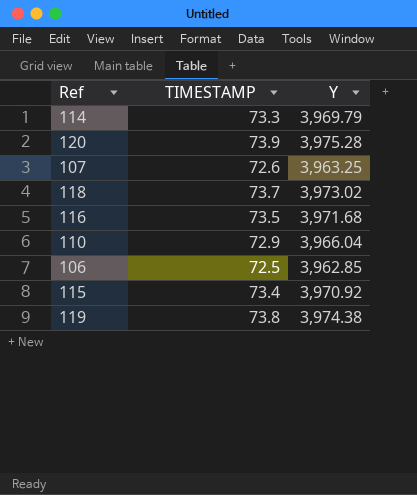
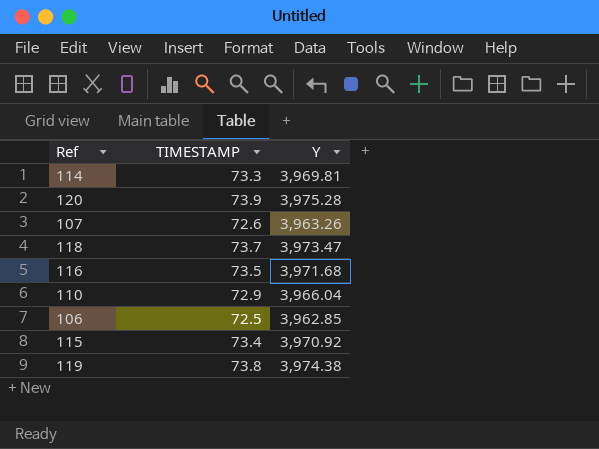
114 | Y: 3,969.79 -> 3,969.81
107 | Y: 3,963.25 -> 3,963.26
118 | Y: 3,973.02 -> 3,973.47

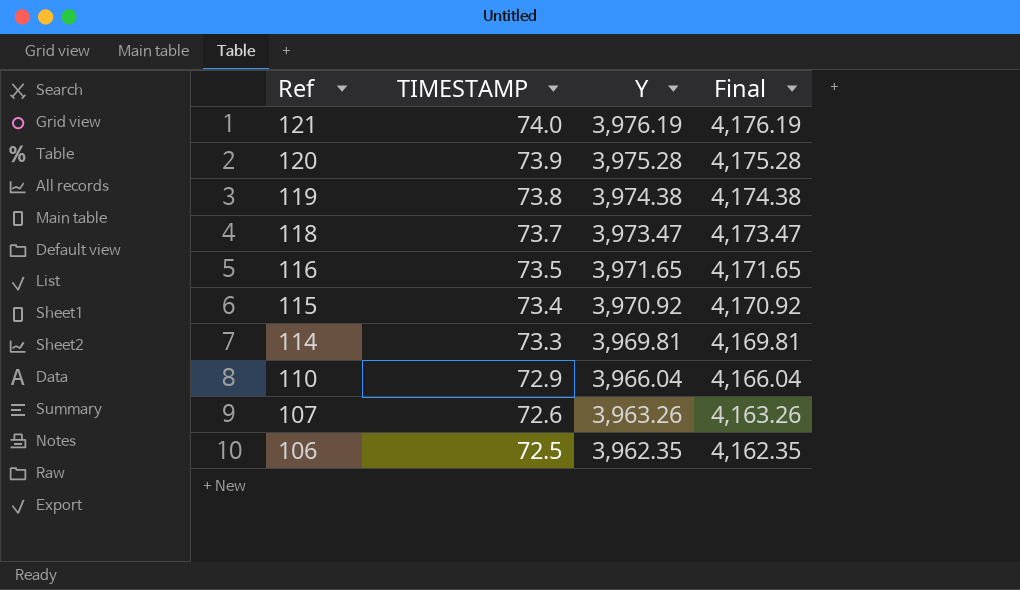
row order: none -> Ref descending
column Final | formula: none -> [Y] + 200
row 121: none -> 74.0 | 3,976.19 | 4,176.19
116 | Y: 3,971.68 -> 3,971.65
106 | Y: 3,962.85 -> 3,962.35

